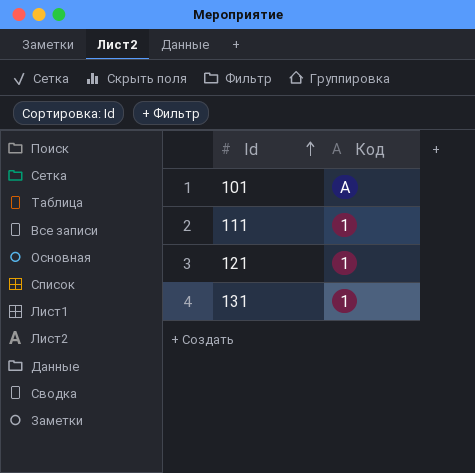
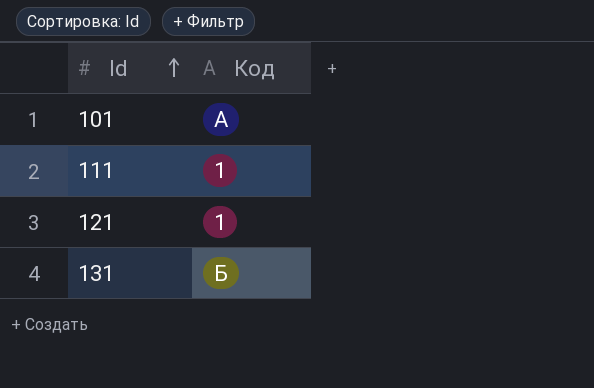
131 | Код: 1 -> Б

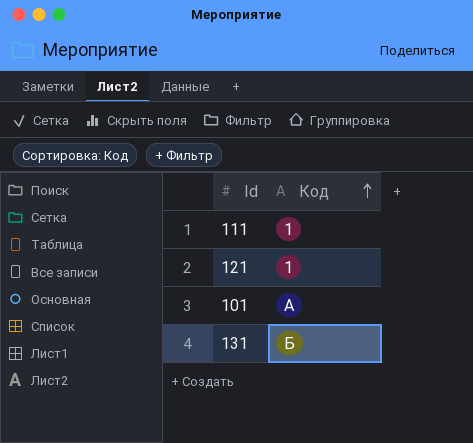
row order: Id ascending -> Код ascending

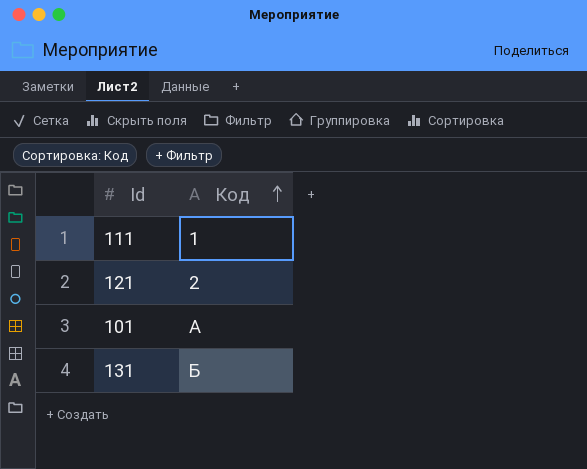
121 | Код: 1 -> 2

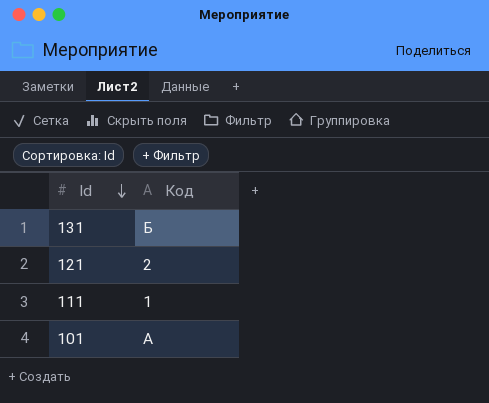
row order: Код ascending -> Id descending

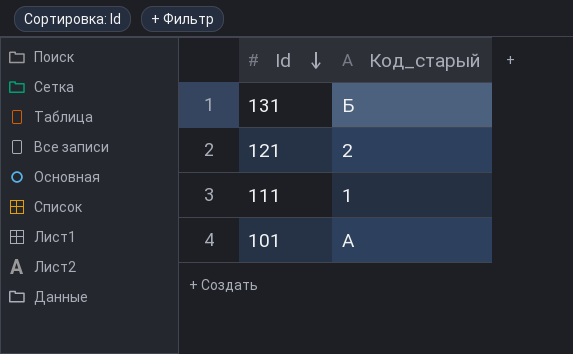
column name: Код -> Код_старый

